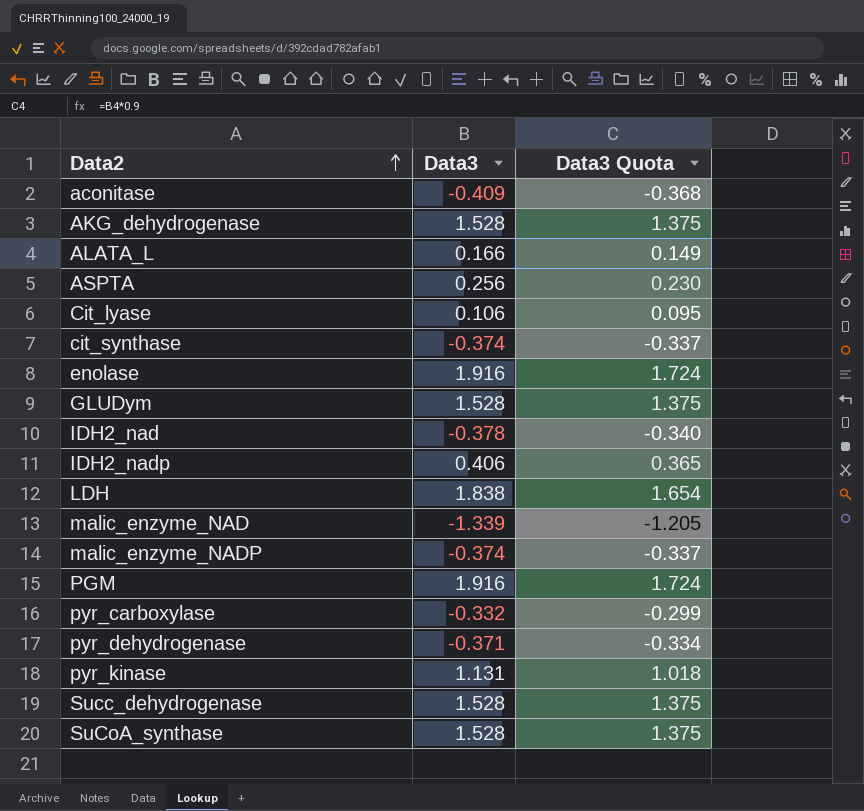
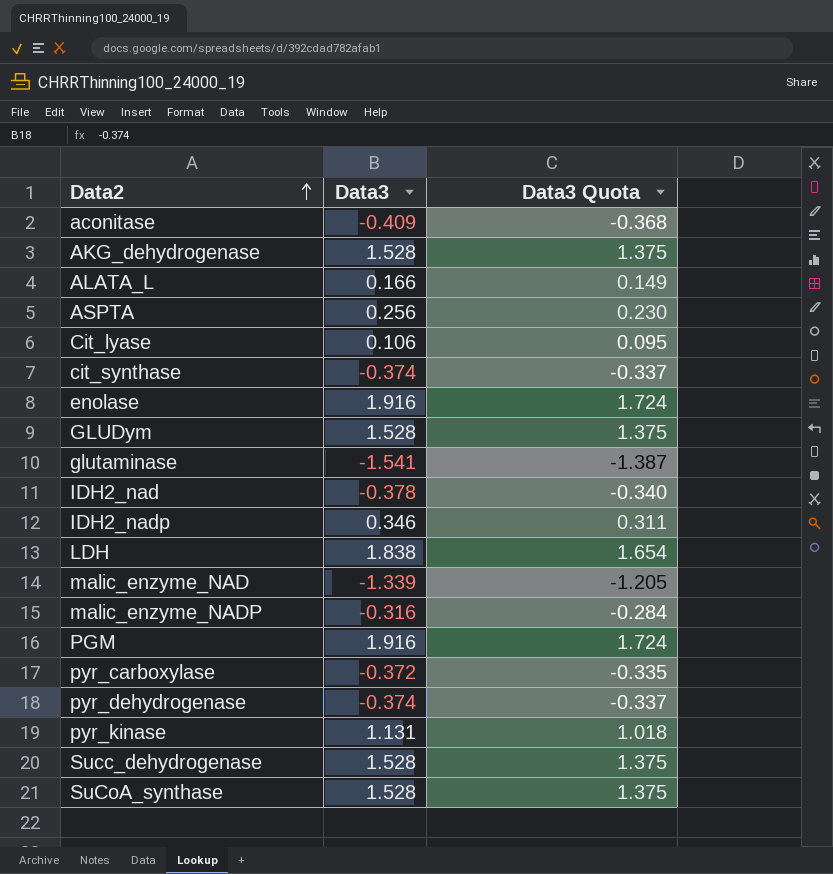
row glutaminase: none -> -1.541 | -1.387
IDH2_nadp | Data3: 0.406 -> 0.346
IDH2_nadp | Data3 Quota: 0.365 -> 0.311
malic_enzyme_NADP | Data3: -0.374 -> -0.316
malic_enzyme_NADP | Data3 Quota: -0.337 -> -0.284
pyr_carboxylase | Data3: -0.332 -> -0.372
pyr_carboxylase | Data3 Quota: -0.299 -> -0.335
pyr_dehydrogenase | Data3: -0.371 -> -0.374
pyr_dehydrogenase | Data3 Quota: -0.334 -> -0.337

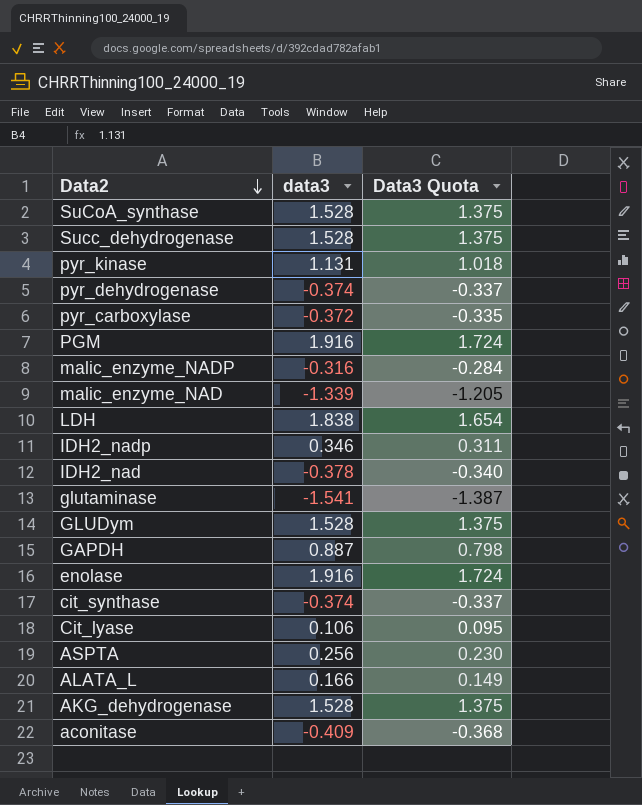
row order: Data2 ascending -> Data2 descending
column name: Data3 -> data3
row GAPDH: none -> 0.887 | 0.798

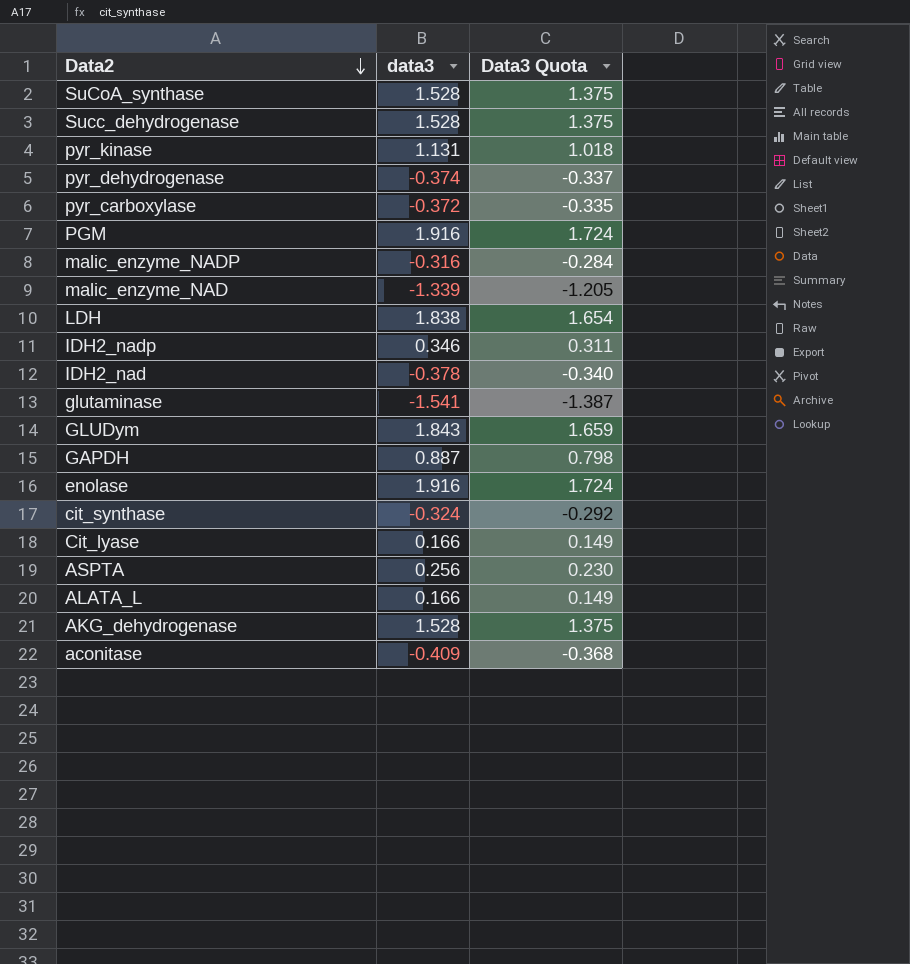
GLUDym | data3: 1.528 -> 1.843
GLUDym | Data3 Quota: 1.375 -> 1.659
cit_synthase | data3: -0.374 -> -0.324
cit_synthase | Data3 Quota: -0.337 -> -0.292
Cit_lyase | data3: 0.106 -> 0.166
Cit_lyase | Data3 Quota: 0.095 -> 0.149

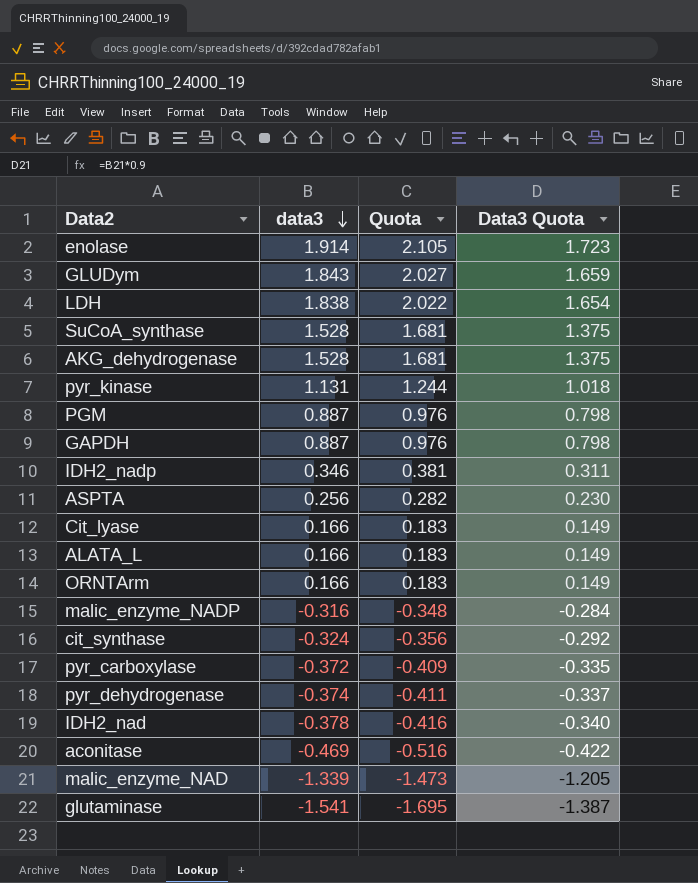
row order: Data2 descending -> data3 descending
column Quota | formula: none -> [data3] * 1.1
row Succ_dehydrogenase: 1.528 | 1.375 -> none
enolase | data3: 1.916 -> 1.914
enolase | Data3 Quota: 1.724 -> 1.723
PGM | data3: 1.916 -> 0.887
PGM | Data3 Quota: 1.724 -> 0.798
row ORNTArm: none -> 0.166 | 0.183 | 0.149
aconitase | data3: -0.409 -> -0.469
aconitase | Data3 Quota: -0.368 -> -0.422

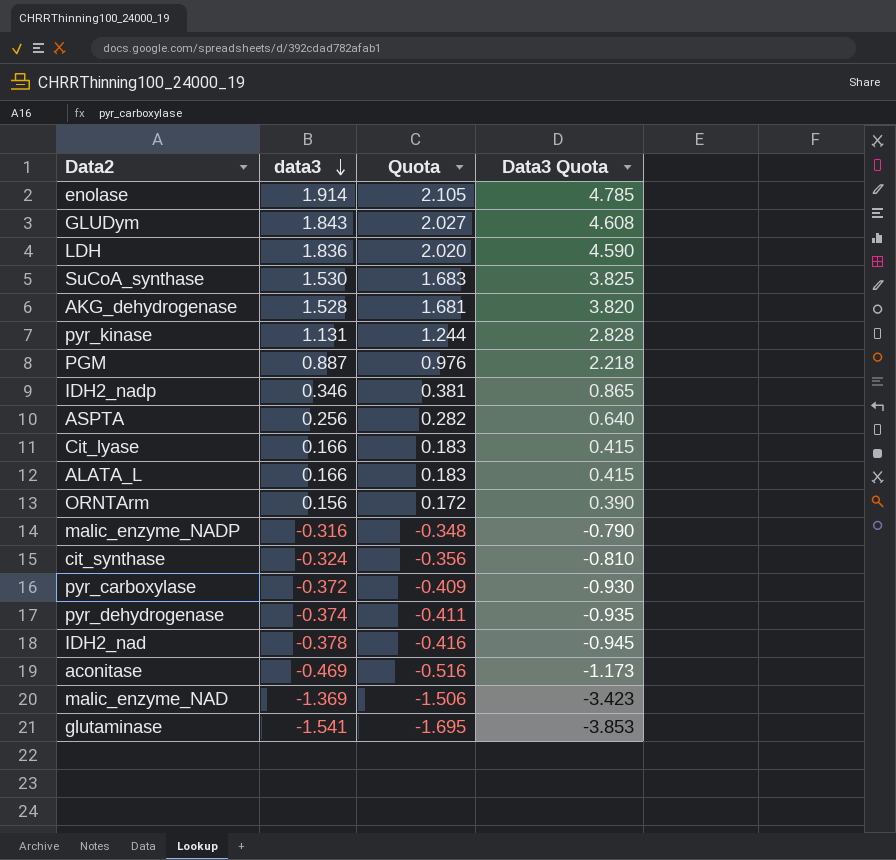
column Data3 Quota | formula: [data3] * 0.9 -> [data3] * 2.5
row GAPDH: 0.887 | 0.976 | 0.798 -> none
LDH | data3: 1.838 -> 1.836
LDH | Quota: 2.022 -> 2.020
SuCoA_synthase | data3: 1.528 -> 1.530
SuCoA_synthase | Quota: 1.681 -> 1.683
ORNTArm | data3: 0.166 -> 0.156
ORNTArm | Quota: 0.183 -> 0.172
malic_enzyme_NAD | data3: -1.339 -> -1.369
malic_enzyme_NAD | Quota: -1.473 -> -1.506

